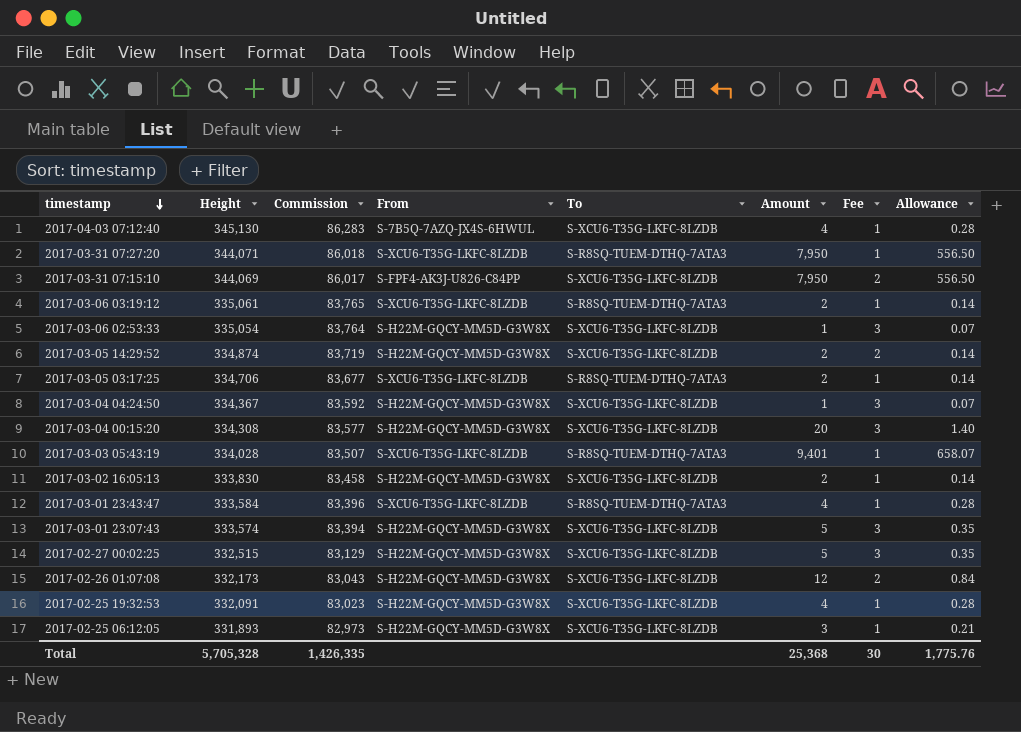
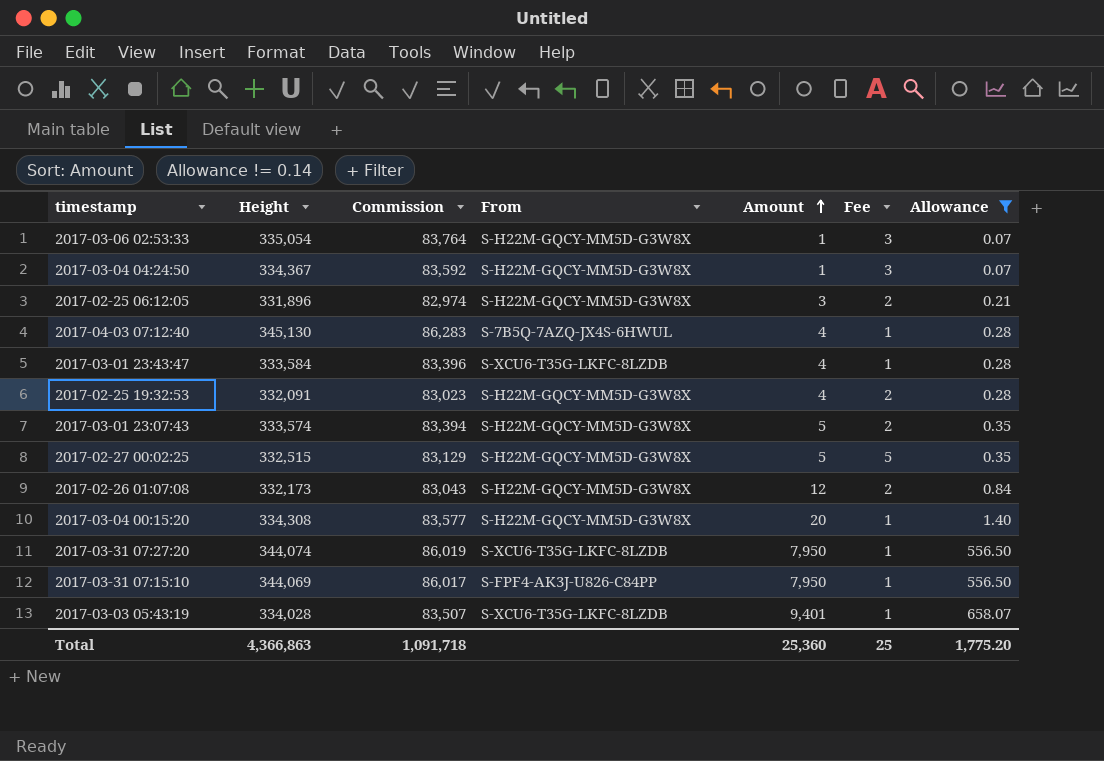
filter: none -> Allowance != 0.14
row order: timestamp descending -> Amount ascending
column To | position: 5 -> none
2017-02-25 06:12:05 | Height: 331,893 -> 331,896
2017-02-25 06:12:05 | Commission: 82,973 -> 82,974
2017-02-25 06:12:05 | Fee: 1 -> 2
2017-02-25 19:32:53 | Fee: 1 -> 2
2017-03-01 23:07:43 | Fee: 3 -> 2
2017-02-27 00:02:25 | Fee: 3 -> 5
2017-03-04 00:15:20 | Fee: 3 -> 1
2017-03-31 07:27:20 | Height: 344,071 -> 344,074
2017-03-31 07:27:20 | Commission: 86,018 -> 86,019
2017-03-31 07:15:10 | Fee: 2 -> 1
Total | Height: 5,705,328 -> 4,366,863
Total | Commission: 1,426,335 -> 1,091,718
Total | Amount: 25,368 -> 25,360
Total | Fee: 30 -> 25
Total | Allowance: 1,775.76 -> 1,775.20

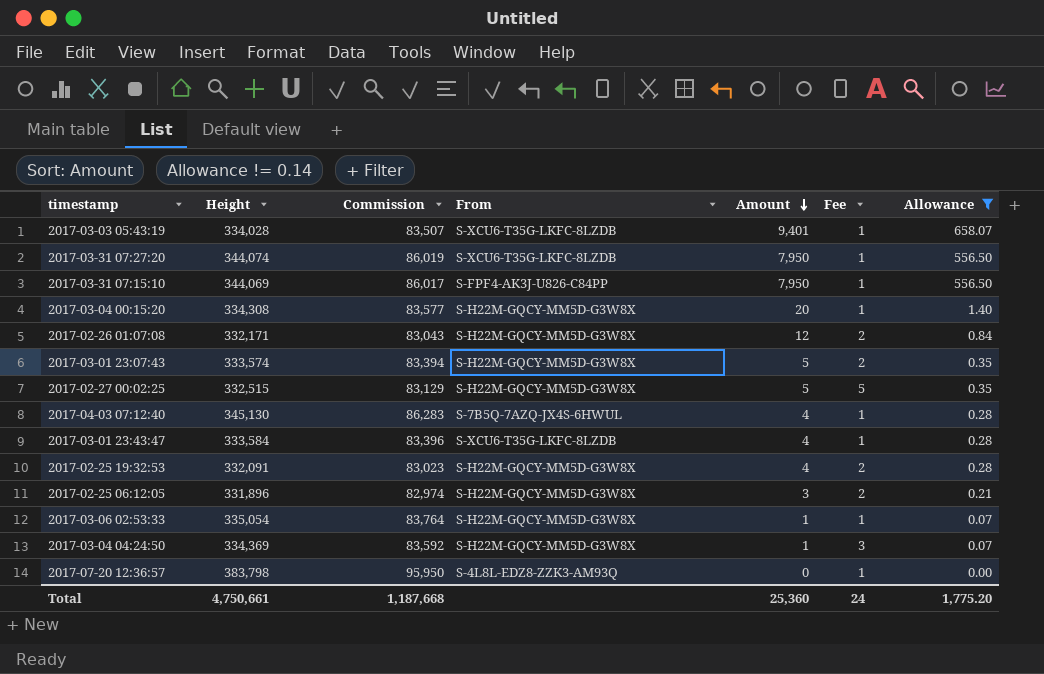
row order: Amount ascending -> Amount descending
2017-02-26 01:07:08 | Height: 332,173 -> 332,171
2017-03-06 02:53:33 | Fee: 3 -> 1
2017-03-04 04:24:50 | Height: 334,367 -> 334,369
row 2017-07-20 12:36:57: none -> 383,798 | 95,950 | S-4L8L-EDZ8-ZZK3-AM93Q | 0 | 1 | 0.00
Total | Height: 4,366,863 -> 4,750,661
Total | Commission: 1,091,718 -> 1,187,668
Total | Fee: 25 -> 24

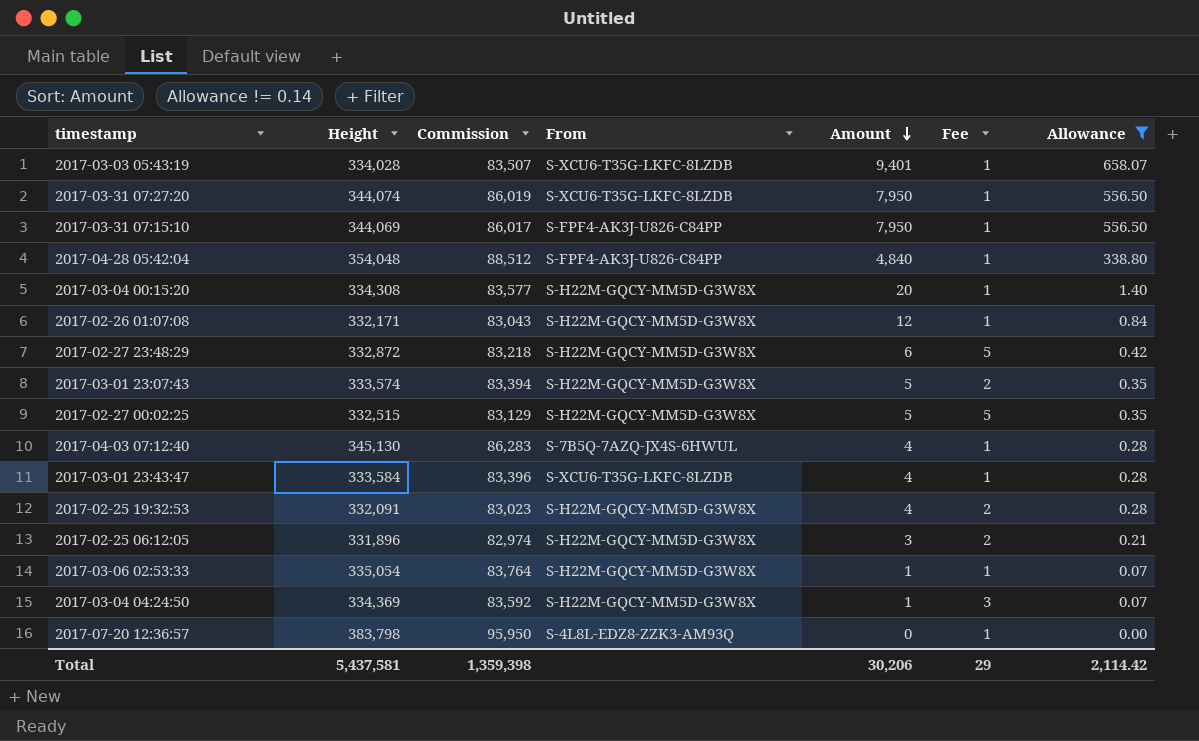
row 2017-04-28 05:42:04: none -> 354,048 | 88,512 | S-FPF4-AK3J-U826-C84PP | 4,840 | 1 | 338.80
2017-02-26 01:07:08 | Fee: 2 -> 1
row 2017-02-27 23:48:29: none -> 332,872 | 83,218 | S-H22M-GQCY-MM5D-G3W8X | 6 | 5 | 0.42
Total | Height: 4,750,661 -> 5,437,581
Total | Commission: 1,187,668 -> 1,359,398
Total | Amount: 25,360 -> 30,206
Total | Fee: 24 -> 29
Total | Allowance: 1,775.20 -> 2,114.42

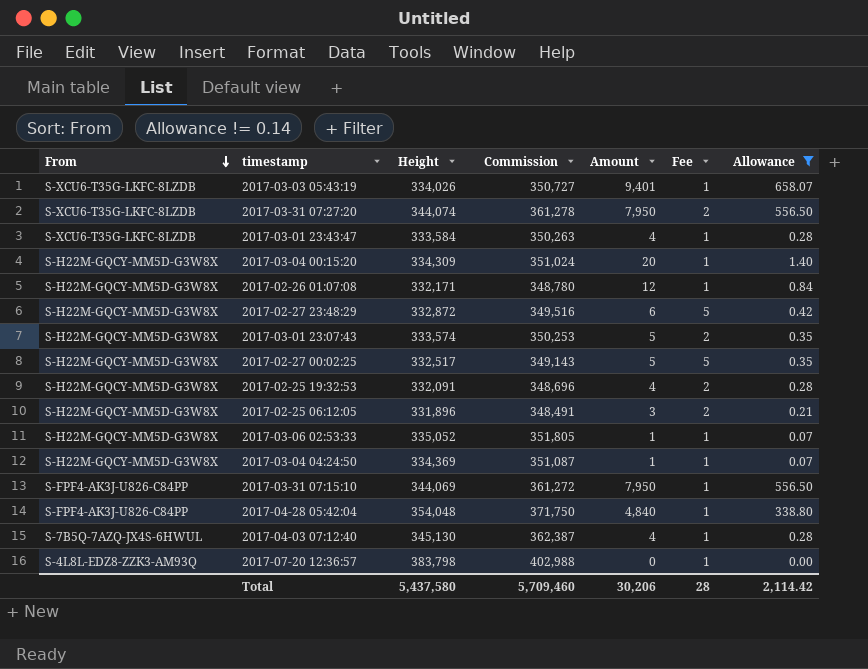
row order: Amount descending -> From descending
column From | position: 4 -> 1
column Commission | formula: [Height] * 0.25 -> [Height] * 1.05
2017-03-03 05:43:19 | Height: 334,028 -> 334,026
2017-03-31 07:27:20 | Fee: 1 -> 2
2017-03-04 00:15:20 | Height: 334,308 -> 334,309
2017-02-27 00:02:25 | Height: 332,515 -> 332,517
2017-03-06 02:53:33 | Height: 335,054 -> 335,052
2017-03-04 04:24:50 | Fee: 3 -> 1
Total | Height: 5,437,581 -> 5,437,580
Total | Commission: 1,359,398 -> 5,709,460
Total | Fee: 29 -> 28

